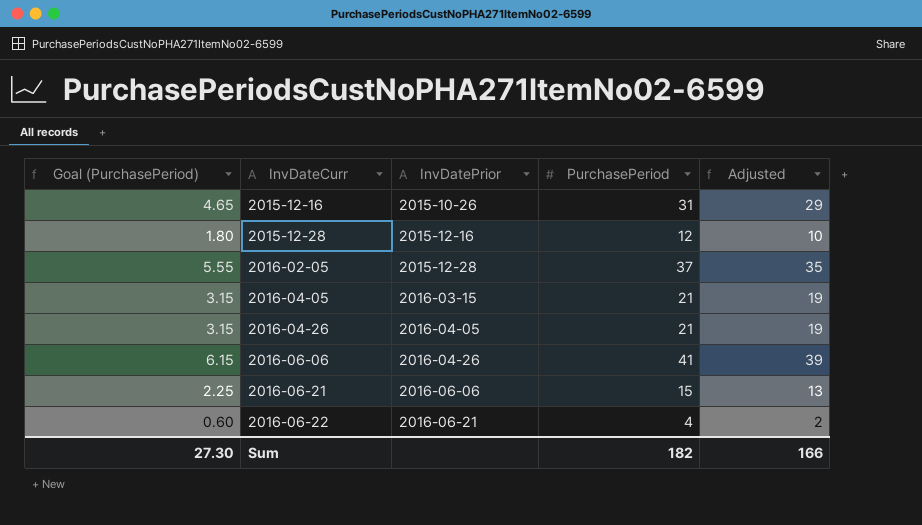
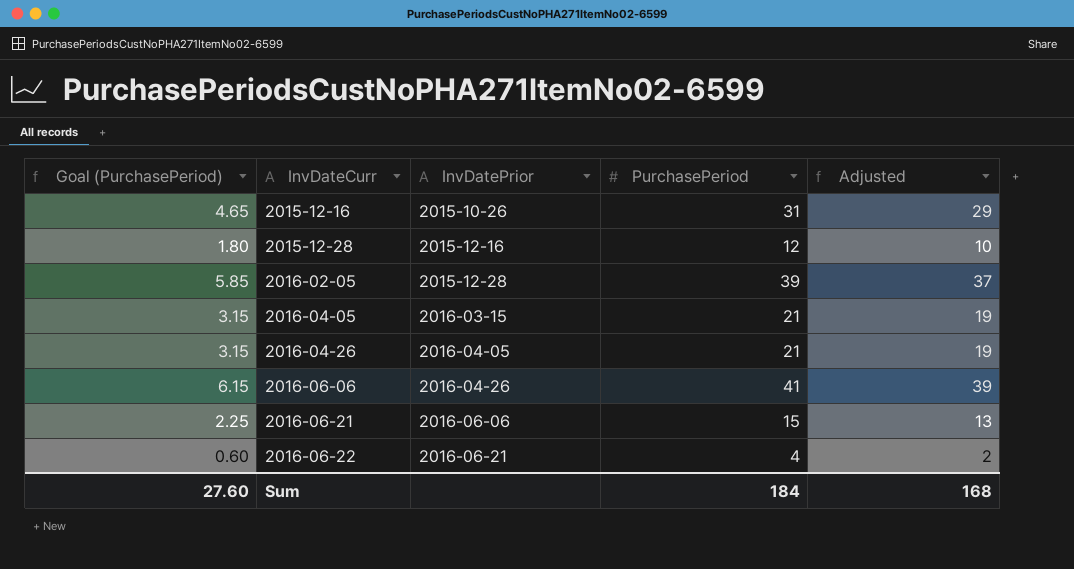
2016-02-05 | Goal (PurchasePeriod): 5.55 -> 5.85
2016-02-05 | PurchasePeriod: 37 -> 39
2016-02-05 | Adjusted: 35 -> 37
Sum | Goal (PurchasePeriod): 27.30 -> 27.60
Sum | PurchasePeriod: 182 -> 184
Sum | Adjusted: 166 -> 168

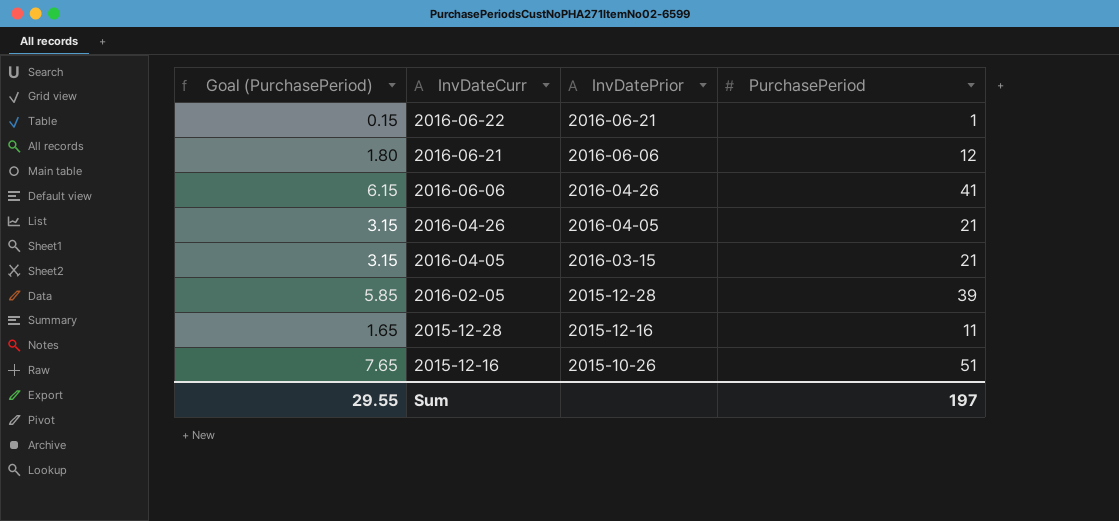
row order: InvDateCurr ascending -> InvDateCurr descending
column Adjusted | formula: [PurchasePeriod] - 2 -> none
2016-06-22 | Goal (PurchasePeriod): 0.60 -> 0.15
2016-06-22 | PurchasePeriod: 4 -> 1
2016-06-21 | Goal (PurchasePeriod): 2.25 -> 1.80
2016-06-21 | PurchasePeriod: 15 -> 12
2015-12-28 | Goal (PurchasePeriod): 1.80 -> 1.65
2015-12-28 | PurchasePeriod: 12 -> 11
2015-12-16 | Goal (PurchasePeriod): 4.65 -> 7.65
2015-12-16 | PurchasePeriod: 31 -> 51
Sum | Goal (PurchasePeriod): 27.60 -> 29.55
Sum | PurchasePeriod: 184 -> 197

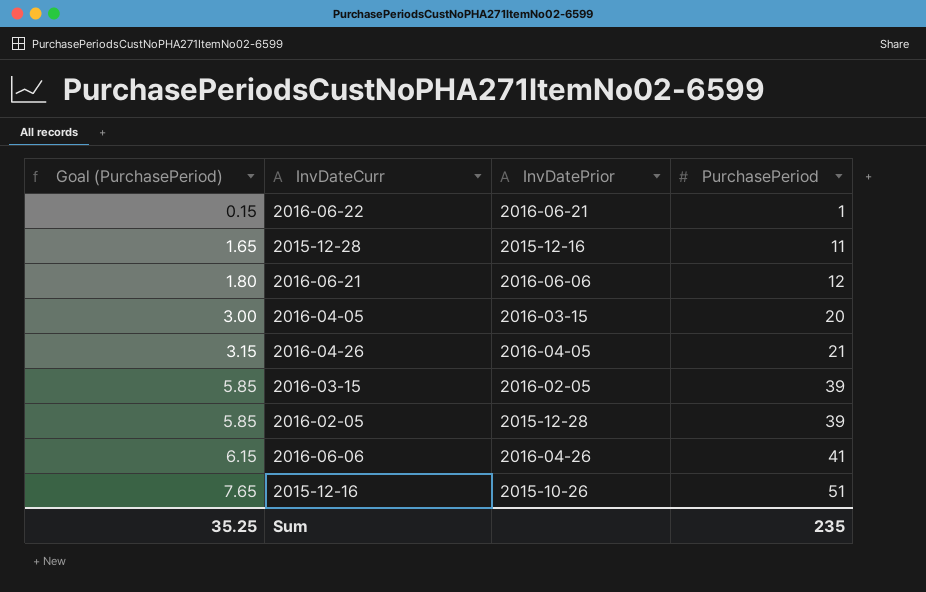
row order: InvDateCurr descending -> Goal (PurchasePeriod) ascending
2016-04-05 | Goal (PurchasePeriod): 3.15 -> 3.00
2016-04-05 | PurchasePeriod: 21 -> 20
row 2016-03-15: none -> 5.85 | 2016-02-05 | 39
Sum | Goal (PurchasePeriod): 29.55 -> 35.25
Sum | PurchasePeriod: 197 -> 235

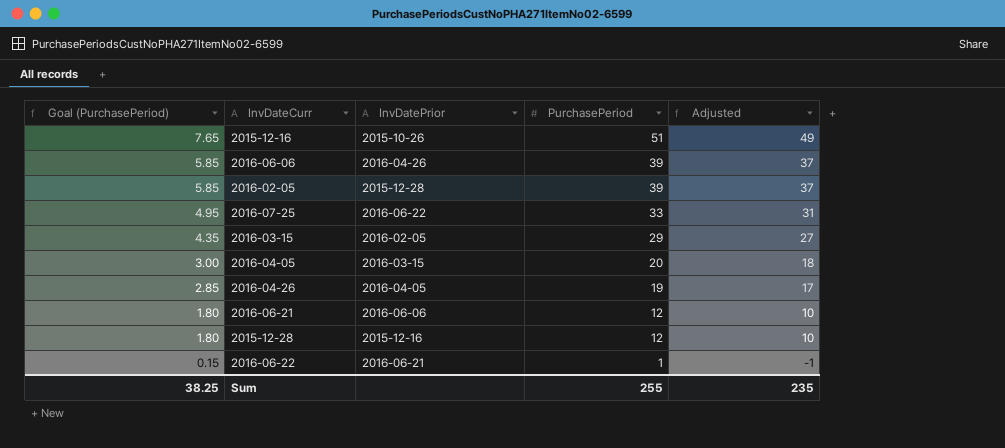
row order: Goal (PurchasePeriod) ascending -> Goal (PurchasePeriod) descending
column Adjusted | formula: none -> [PurchasePeriod] - 2
2016-06-06 | Goal (PurchasePeriod): 6.15 -> 5.85
2016-06-06 | PurchasePeriod: 41 -> 39
row 2016-07-25: none -> 4.95 | 2016-06-22 | 33 | 31
2016-03-15 | Goal (PurchasePeriod): 5.85 -> 4.35
2016-03-15 | PurchasePeriod: 39 -> 29
2016-04-26 | Goal (PurchasePeriod): 3.15 -> 2.85
2016-04-26 | PurchasePeriod: 21 -> 19
2015-12-28 | Goal (PurchasePeriod): 1.65 -> 1.80
2015-12-28 | PurchasePeriod: 11 -> 12
Sum | Goal (PurchasePeriod): 35.25 -> 38.25
Sum | PurchasePeriod: 235 -> 255

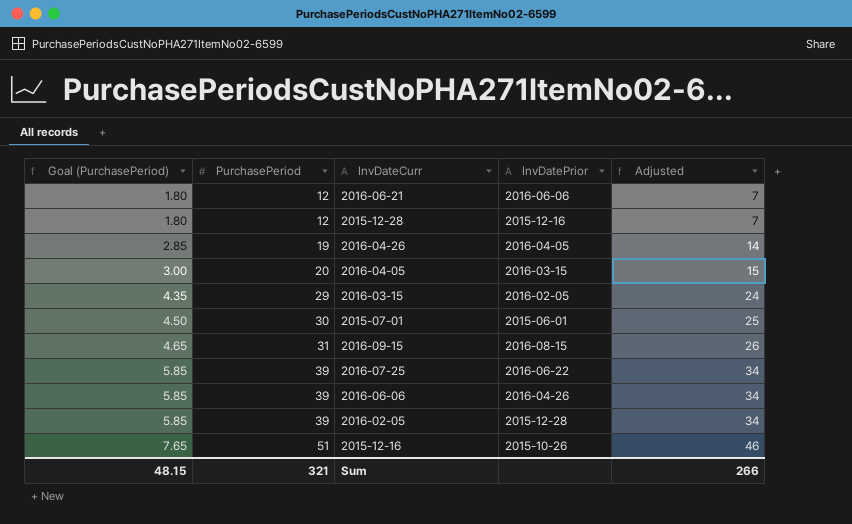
row order: Goal (PurchasePeriod) descending -> Goal (PurchasePeriod) ascending
column PurchasePeriod | position: 4 -> 2
column Adjusted | formula: [PurchasePeriod] - 2 -> [PurchasePeriod] - 5
row 2016-06-22: 0.15 | 2016-06-21 | 1 | -1 -> none
row 2015-07-01: none -> 4.50 | 30 | 2015-06-01 | 25
row 2016-09-15: none -> 4.65 | 31 | 2016-08-15 | 26
2016-07-25 | Goal (PurchasePeriod): 4.95 -> 5.85
2016-07-25 | PurchasePeriod: 33 -> 39
Sum | Goal (PurchasePeriod): 38.25 -> 48.15
Sum | PurchasePeriod: 255 -> 321
Sum | Adjusted: 235 -> 266

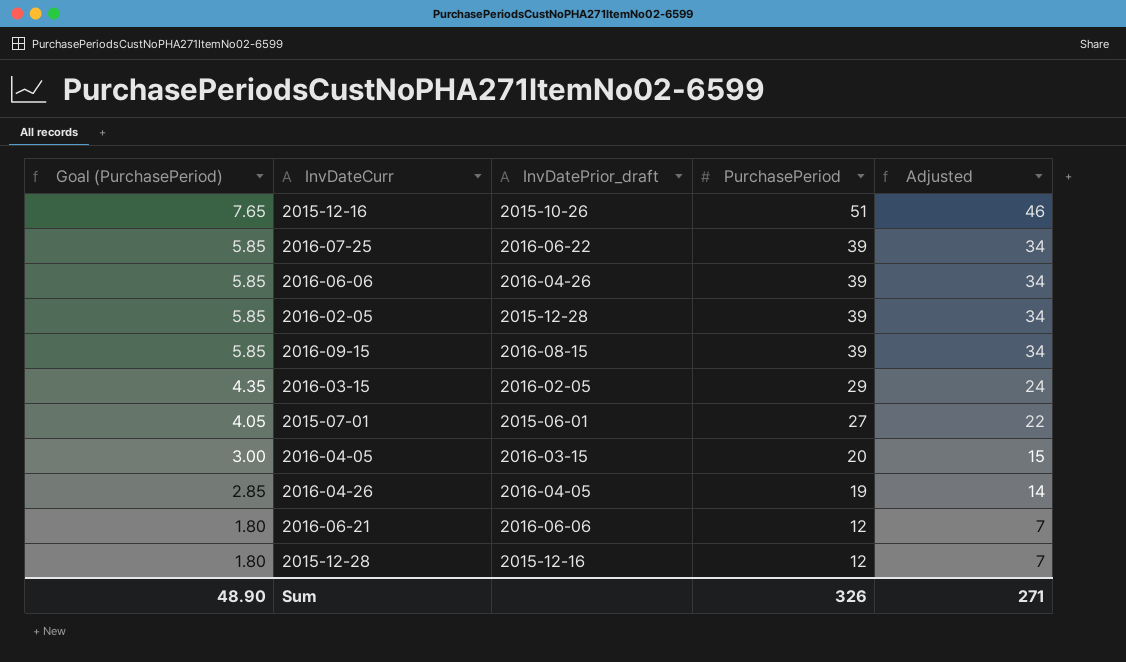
row order: Goal (PurchasePeriod) ascending -> Goal (PurchasePeriod) descending
column name: InvDatePrior -> InvDatePrior_draft
column PurchasePeriod | position: 2 -> 4
2016-09-15 | Goal (PurchasePeriod): 4.65 -> 5.85
2016-09-15 | PurchasePeriod: 31 -> 39
2016-09-15 | Adjusted: 26 -> 34
2015-07-01 | Goal (PurchasePeriod): 4.50 -> 4.05
2015-07-01 | PurchasePeriod: 30 -> 27
2015-07-01 | Adjusted: 25 -> 22
Sum | Goal (PurchasePeriod): 48.15 -> 48.90
Sum | PurchasePeriod: 321 -> 326
Sum | Adjusted: 266 -> 271

